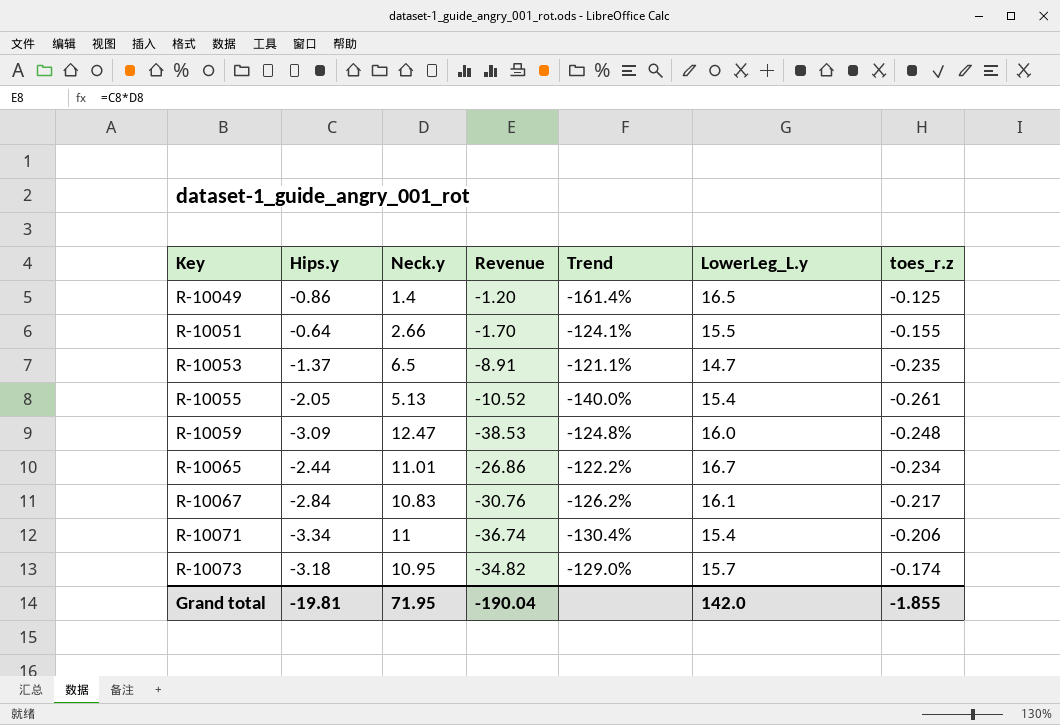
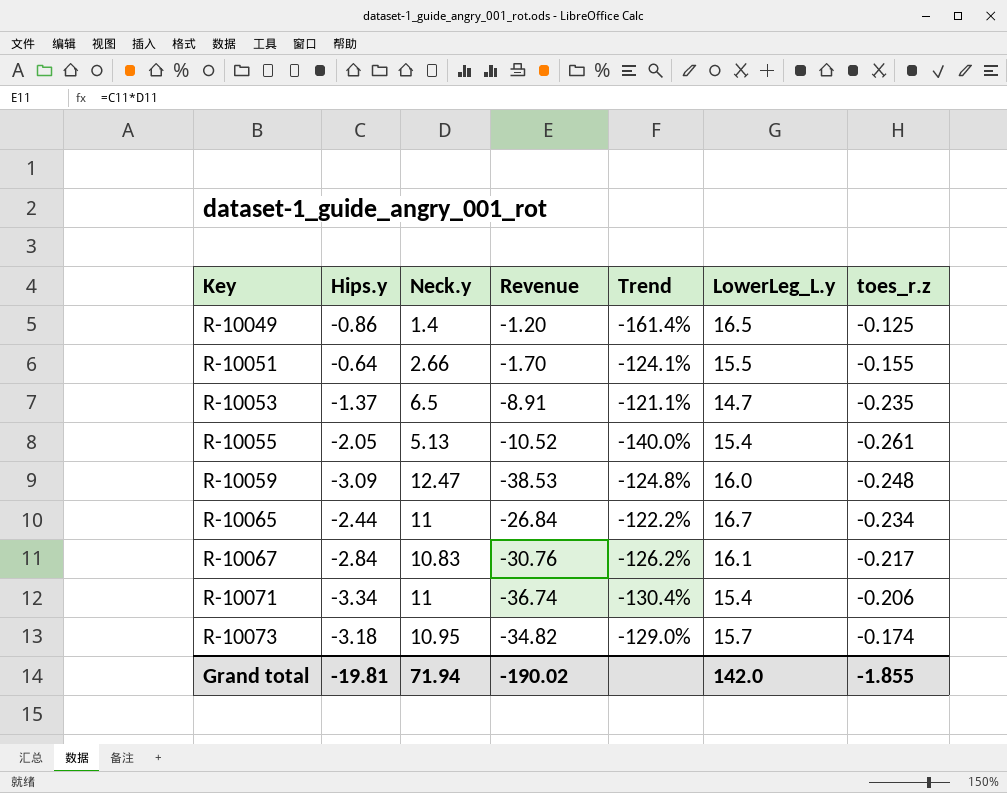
R-10065 | Neck.y: 11.01 -> 11
R-10065 | Revenue: -26.86 -> -26.84
Grand total | Neck.y: 71.95 -> 71.94
Grand total | Revenue: -190.04 -> -190.02

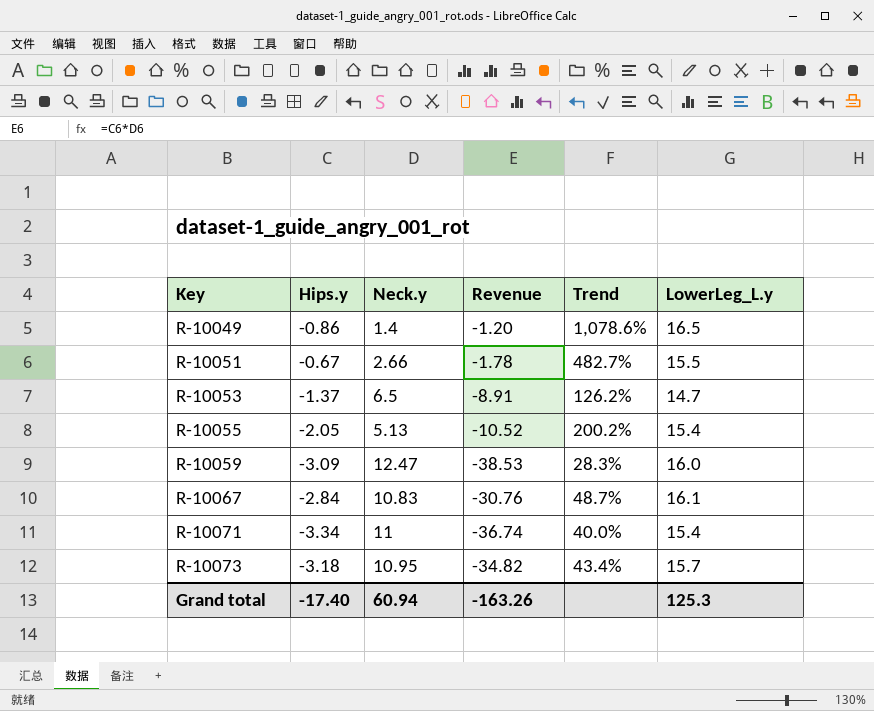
column toes_r.z | position: 7 -> none
column Trend | formula: ([Hips.y] - [Neck.y]) / [Neck.y] -> ([LowerLeg_L.y] - [Neck.y]) / [Neck.y]
row R-10065: -2.44 | 11 | -26.84 | -122.2% | 16.7 | -0.234 -> none
R-10051 | Hips.y: -0.64 -> -0.67
R-10051 | Revenue: -1.70 -> -1.78
Grand total | Hips.y: -19.81 -> -17.40
Grand total | Neck.y: 71.94 -> 60.94
Grand total | Revenue: -190.02 -> -163.26
Grand total | LowerLeg_L.y: 142.0 -> 125.3

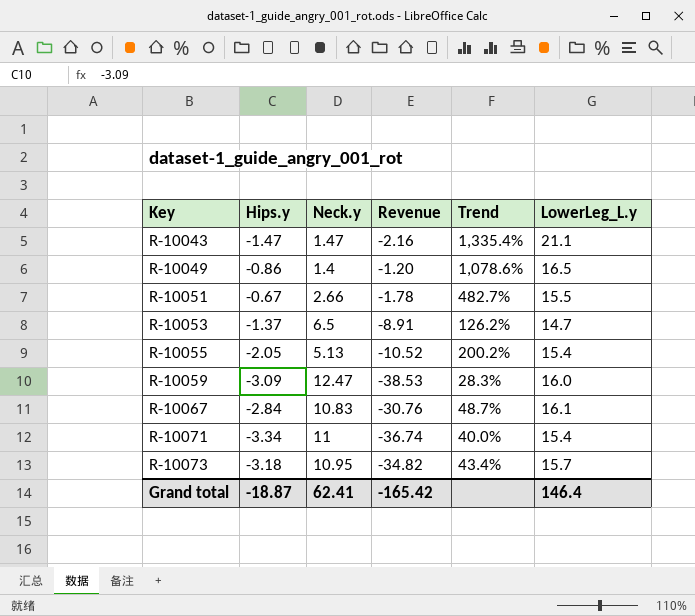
row R-10043: none -> -1.47 | 1.47 | -2.16 | 1,335.4% | 21.1
Grand total | Hips.y: -17.40 -> -18.87
Grand total | Neck.y: 60.94 -> 62.41
Grand total | Revenue: -163.26 -> -165.42
Grand total | LowerLeg_L.y: 125.3 -> 146.4

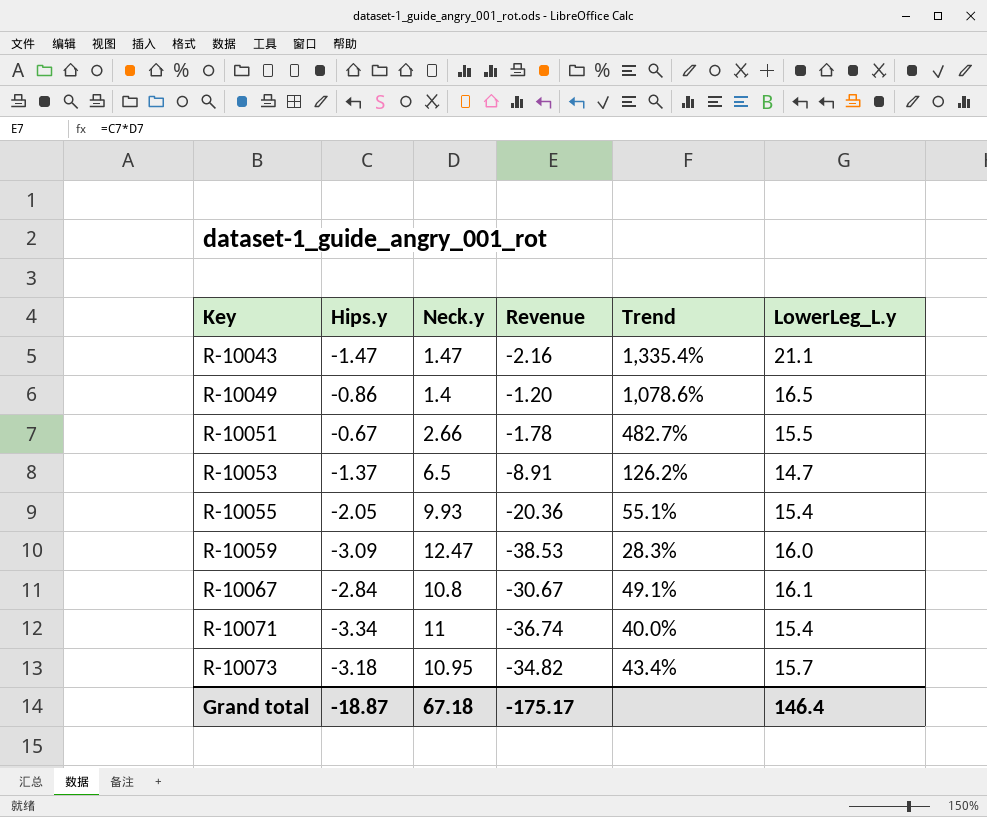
R-10055 | Neck.y: 5.13 -> 9.93
R-10055 | Revenue: -10.52 -> -20.36
R-10055 | Trend: 200.2% -> 55.1%
R-10067 | Neck.y: 10.83 -> 10.8
R-10067 | Revenue: -30.76 -> -30.67
R-10067 | Trend: 48.7% -> 49.1%
Grand total | Neck.y: 62.41 -> 67.18
Grand total | Revenue: -165.42 -> -175.17

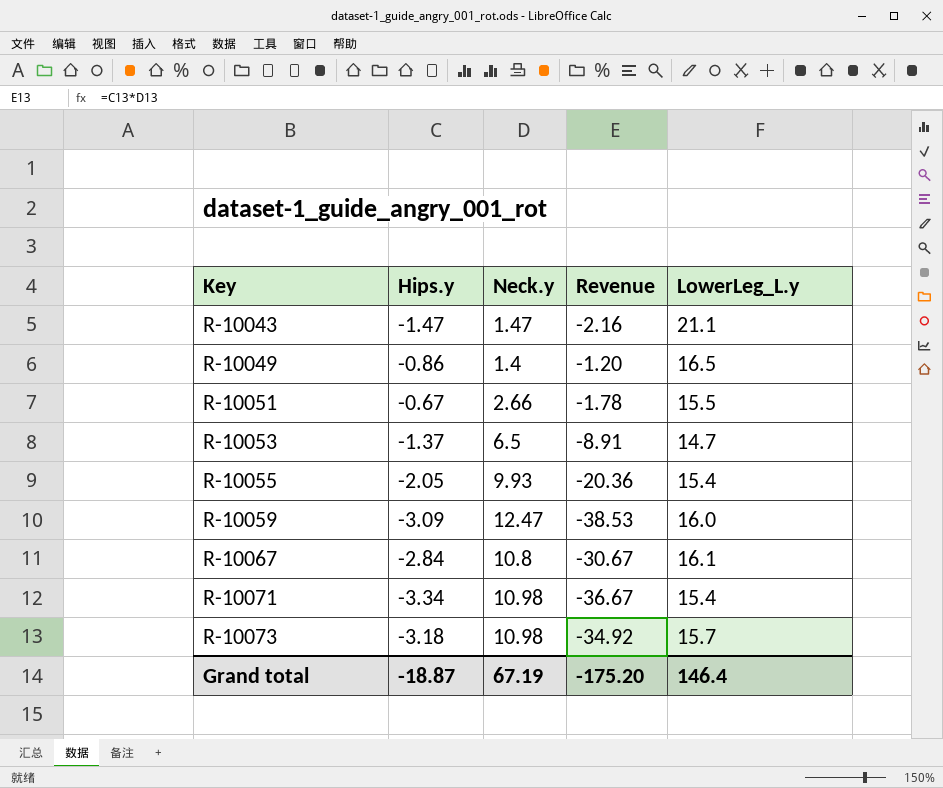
column Trend | formula: ([LowerLeg_L.y] - [Neck.y]) / [Neck.y] -> none
R-10071 | Neck.y: 11 -> 10.98
R-10071 | Revenue: -36.74 -> -36.67
R-10073 | Neck.y: 10.95 -> 10.98
R-10073 | Revenue: -34.82 -> -34.92
Grand total | Neck.y: 67.18 -> 67.19
Grand total | Revenue: -175.17 -> -175.20

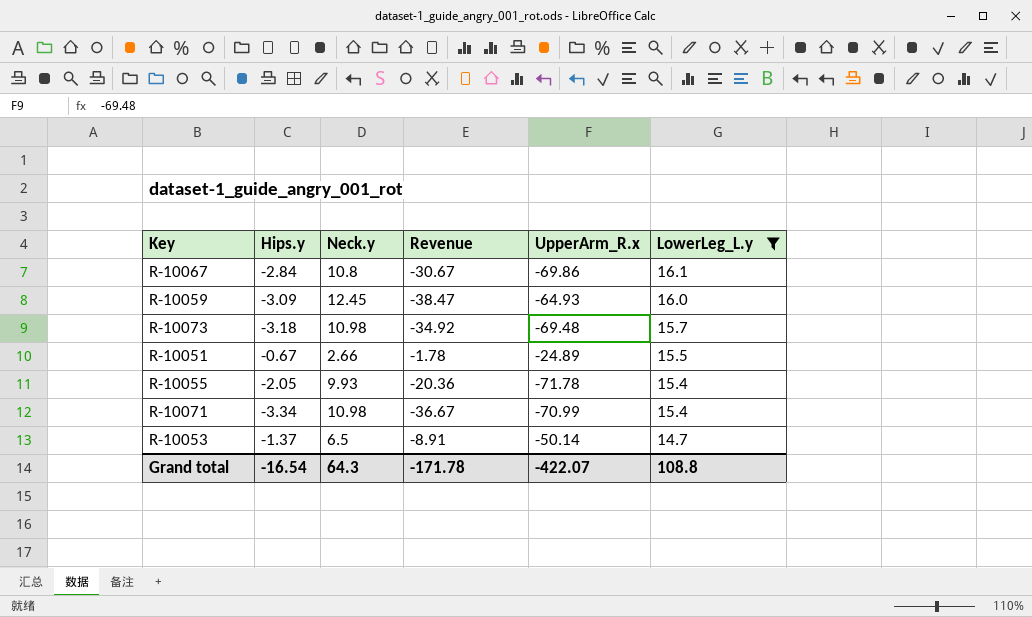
filter: none -> LowerLeg_L.y <= 16.1
row order: Key ascending -> LowerLeg_L.y descending
column UpperArm_R.x | position: none -> 5
R-10059 | Neck.y: 12.47 -> 12.45
R-10059 | Revenue: -38.53 -> -38.47
Grand total | Hips.y: -18.87 -> -16.54
Grand total | Neck.y: 67.19 -> 64.3
Grand total | Revenue: -175.20 -> -171.78
Grand total | LowerLeg_L.y: 146.4 -> 108.8

